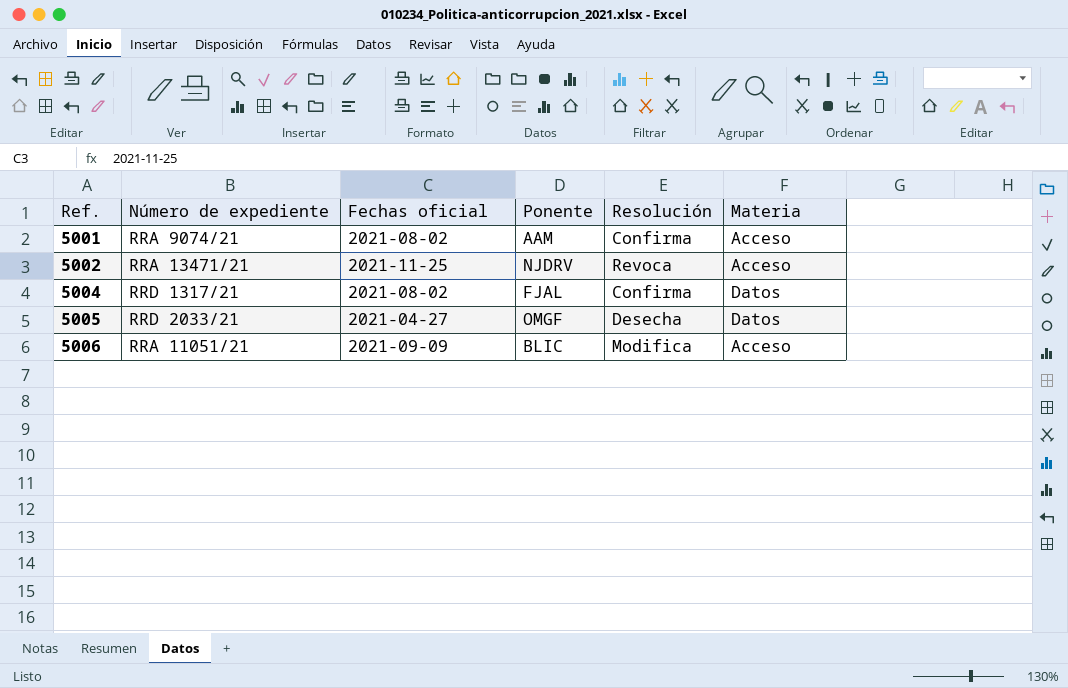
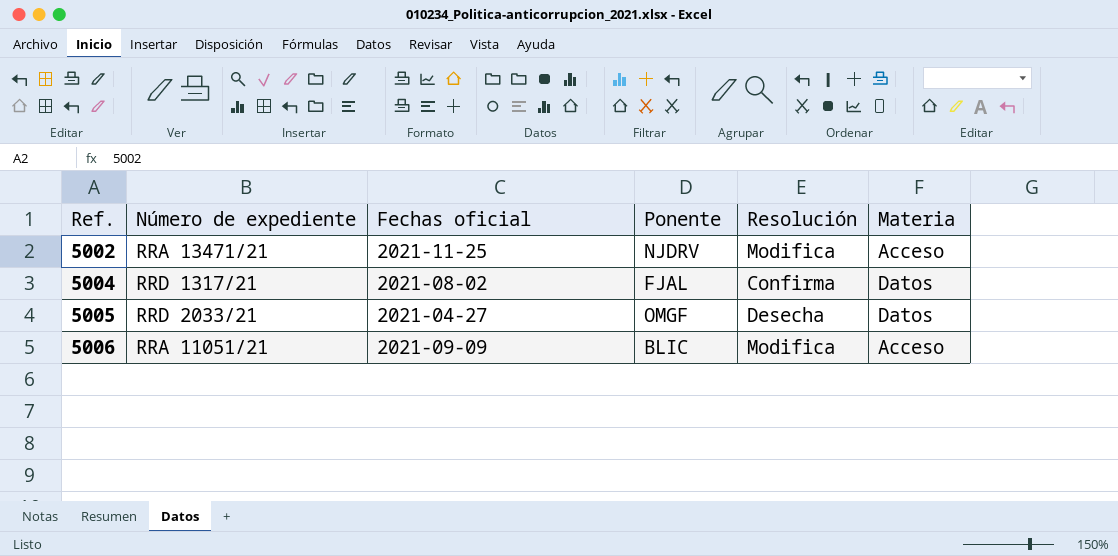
row 5001: RRA 9074/21 | 2021-08-02 | AAM | Confirma | Acceso -> none
5002 | Resolución: Revoca -> Modifica

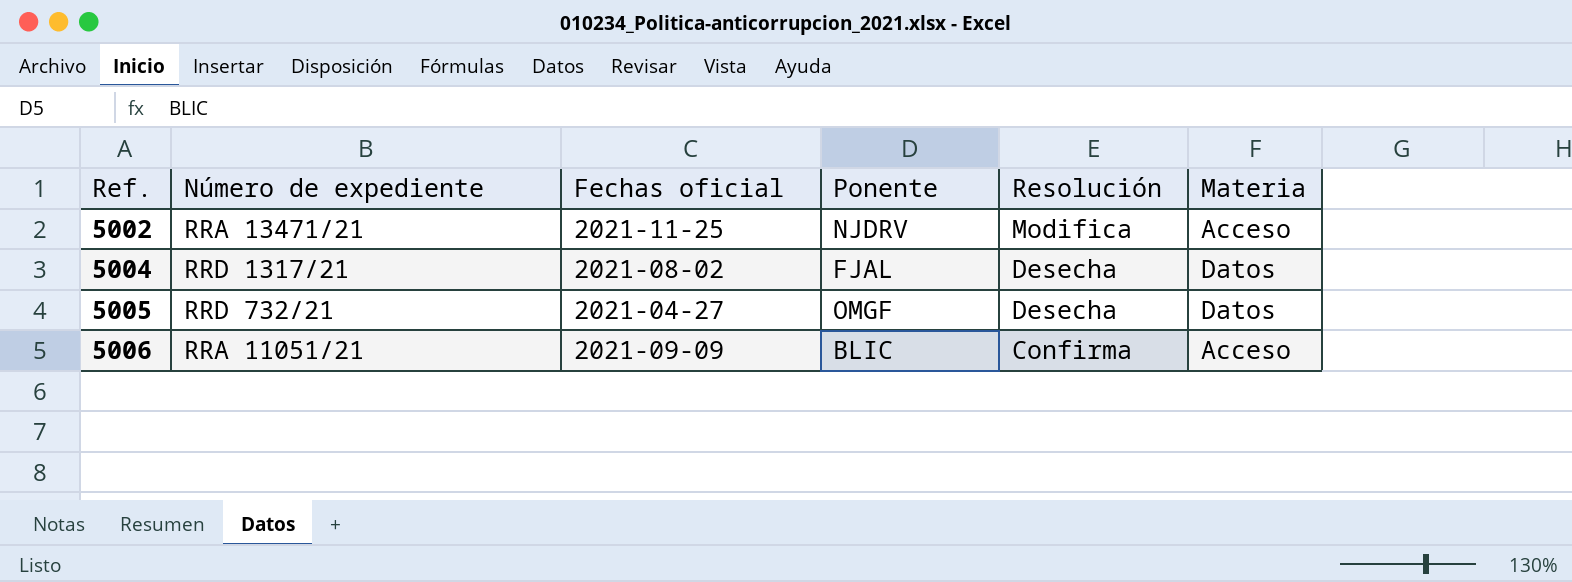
5004 | Resolución: Confirma -> Desecha
5005 | Número de expediente: RRD 2033/21 -> RRD 732/21
5006 | Resolución: Modifica -> Confirma

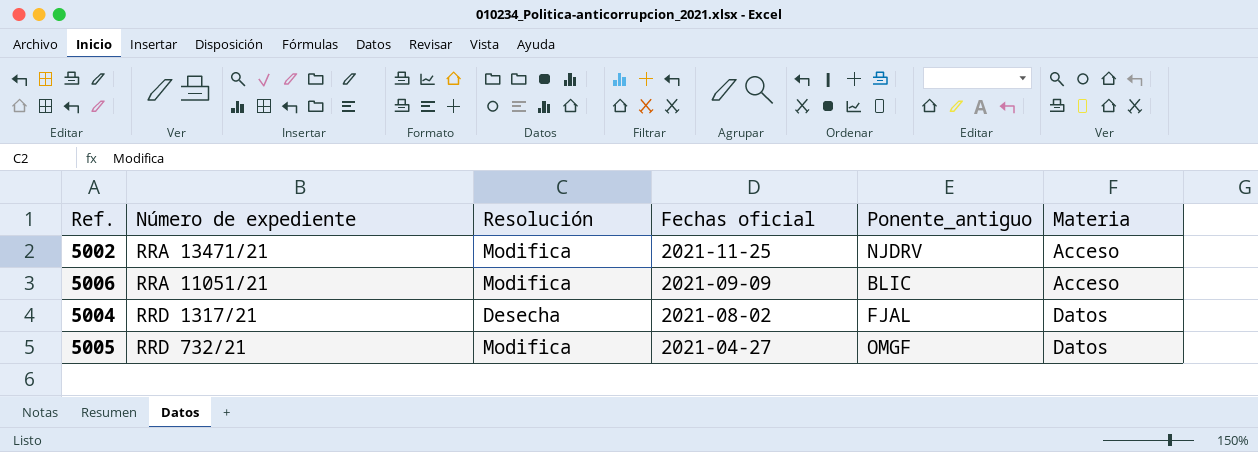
row order: Ref. ascending -> Fechas oficial descending
column Resolución | position: 5 -> 3
column name: Ponente -> Ponente_antiguo
5006 | Resolución: Confirma -> Modifica
5005 | Resolución: Desecha -> Modifica

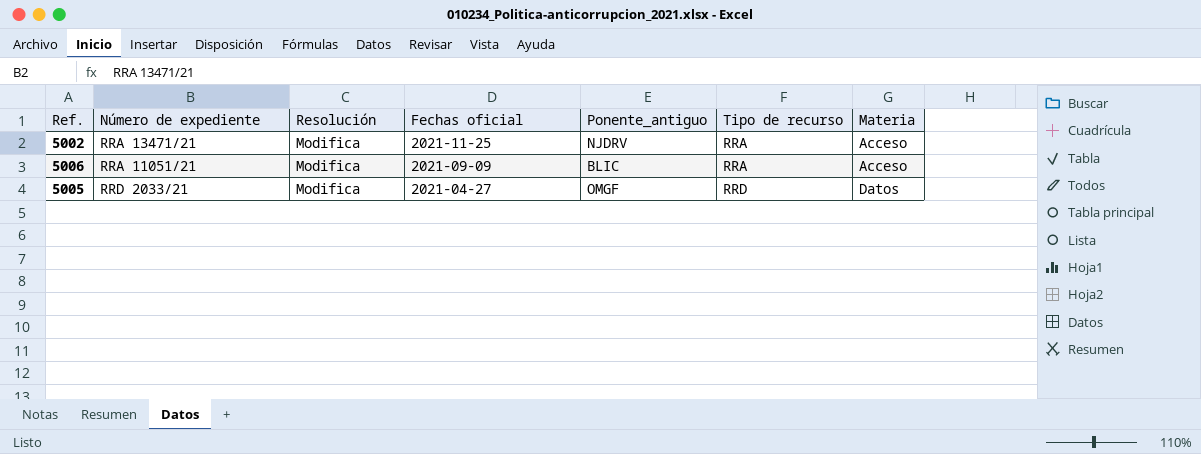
column Tipo de recurso | position: none -> 6
row 5004: RRD 1317/21 | Desecha | 2021-08-02 | FJAL | Datos -> none
5005 | Número de expediente: RRD 732/21 -> RRD 2033/21

